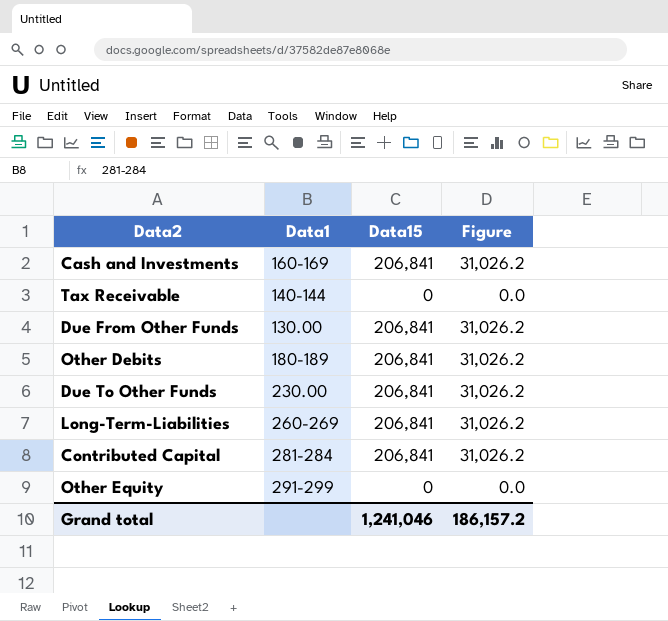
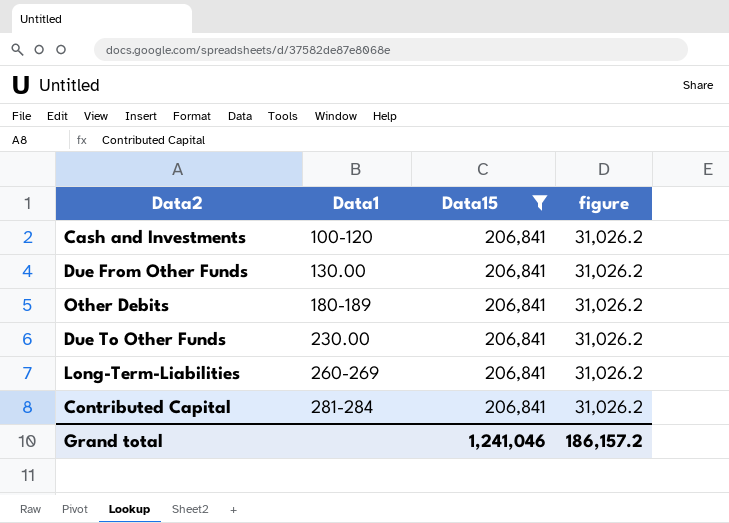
filter: none -> Data15 = 206,841
column name: Figure -> figure
Cash and Investments | Data1: 160-169 -> 100-120

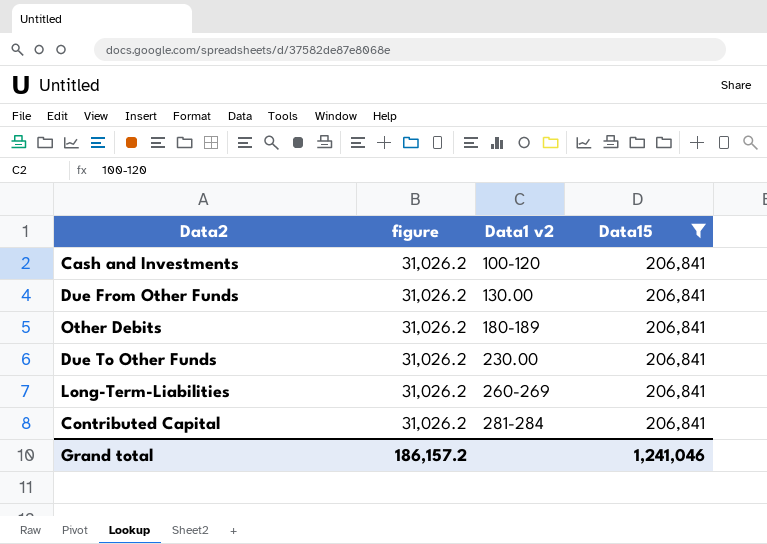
column figure | position: 4 -> 2
column name: Data1 -> Data1 v2

